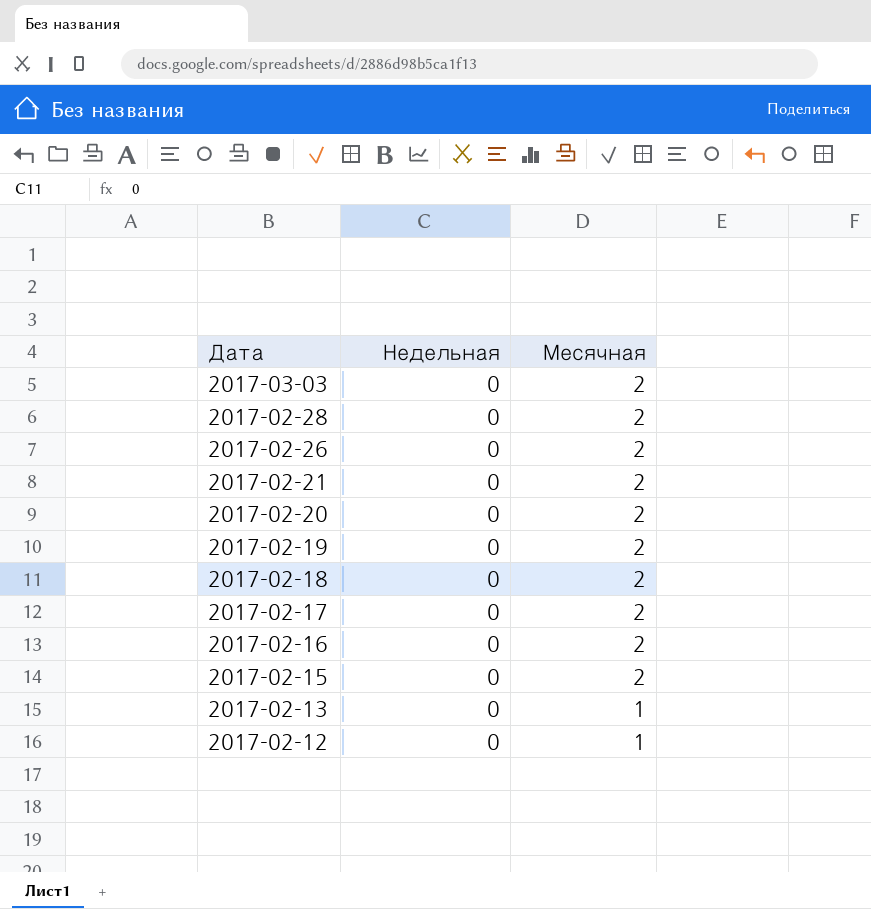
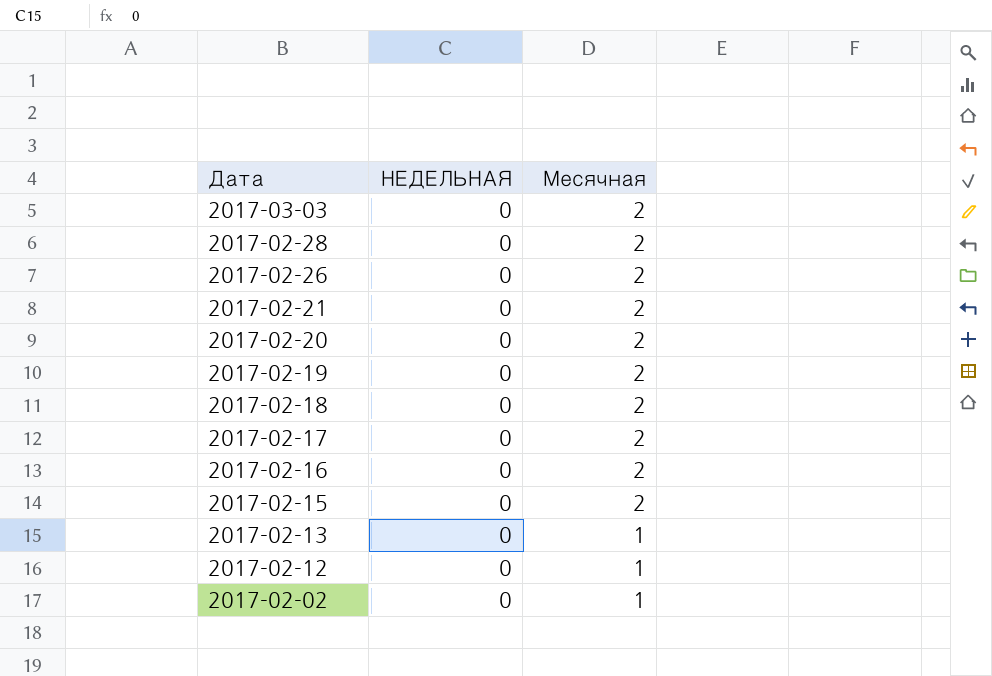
column name: Недельная -> НЕДЕЛЬНАЯ
row 2017-02-02: none -> 0 | 1

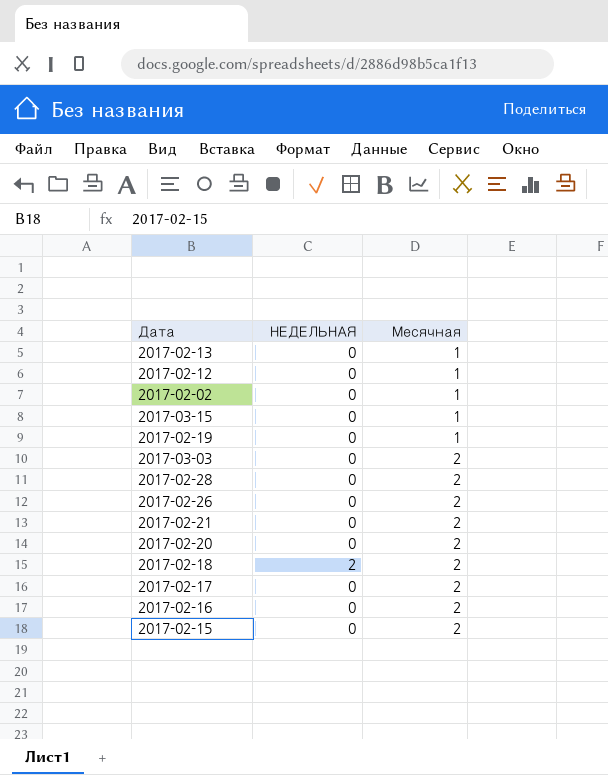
row order: Дата descending -> Месячная ascending
row 2017-03-15: none -> 0 | 1
2017-02-19 | Месячная: 2 -> 1
2017-02-18 | НЕДЕЛЬНАЯ: 0 -> 2

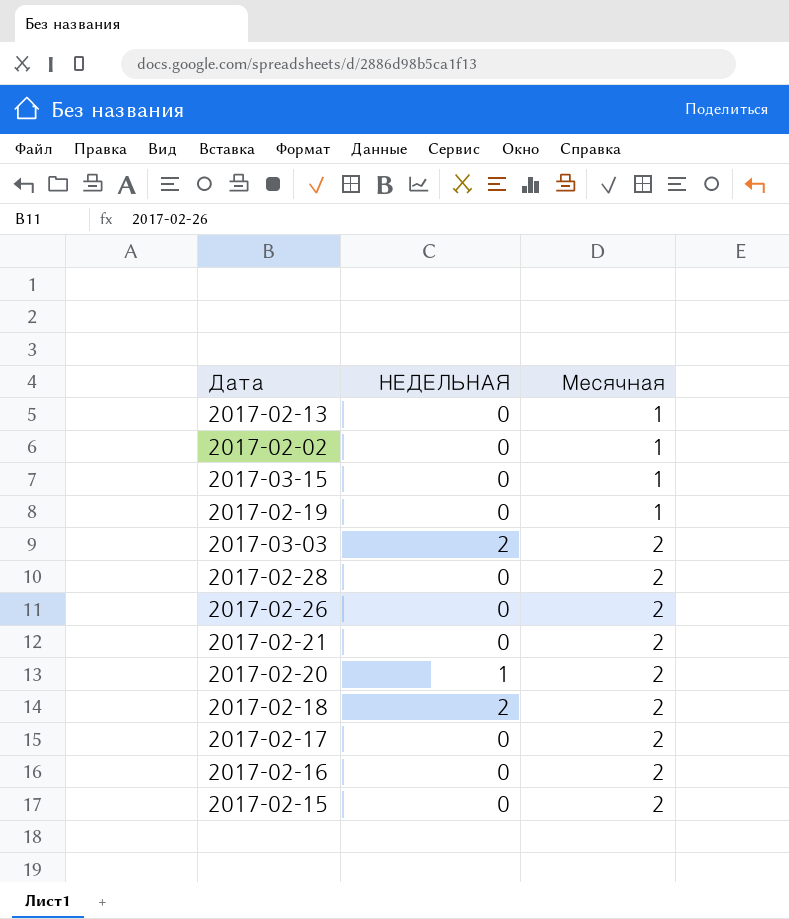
row 2017-02-12: 0 | 1 -> none
2017-03-03 | НЕДЕЛЬНАЯ: 0 -> 2
2017-02-20 | НЕДЕЛЬНАЯ: 0 -> 1

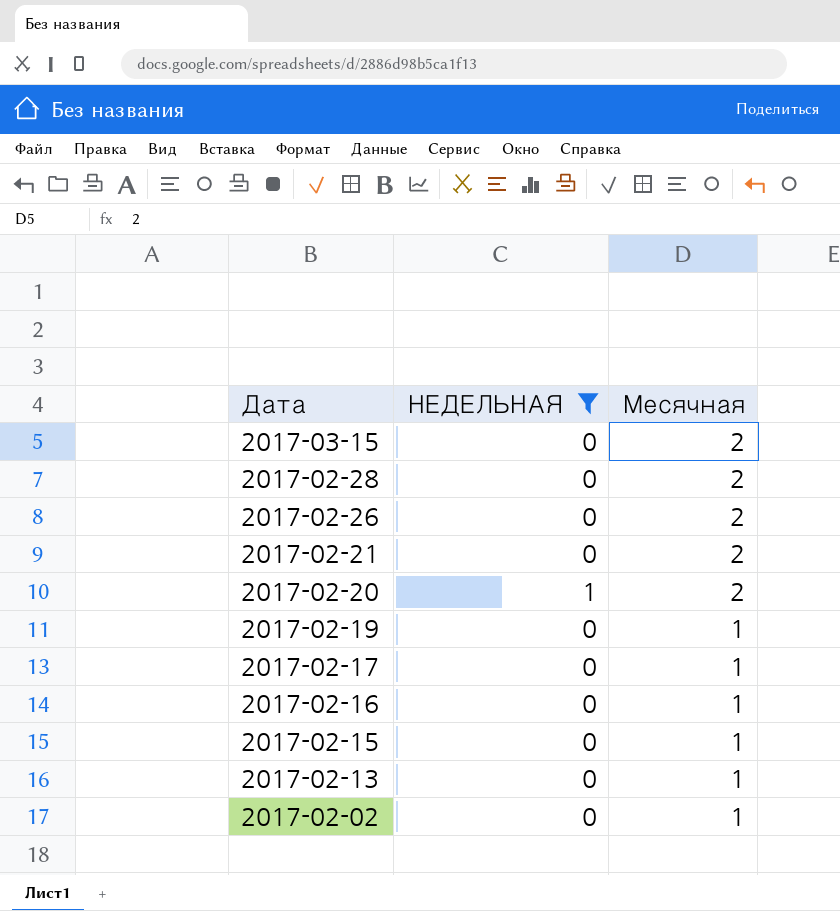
filter: none -> НЕДЕЛЬНАЯ != 2
row order: Месячная ascending -> Дата descending
2017-03-15 | Месячная: 1 -> 2
2017-02-17 | Месячная: 2 -> 1
2017-02-16 | Месячная: 2 -> 1
2017-02-15 | Месячная: 2 -> 1

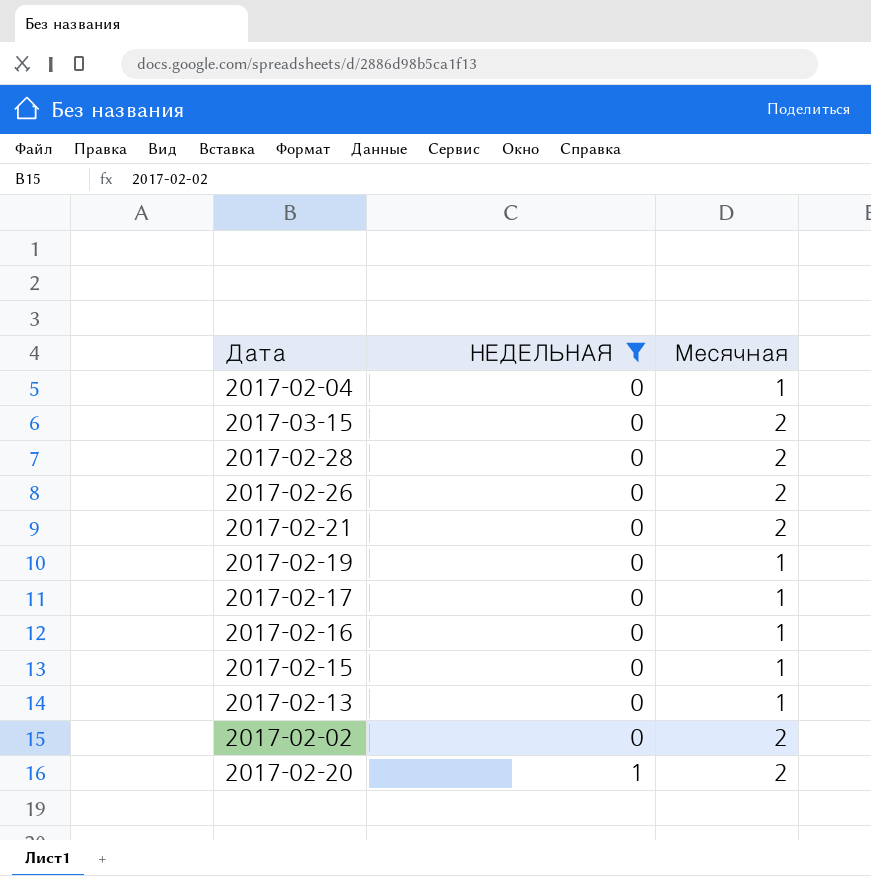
row order: Дата descending -> НЕДЕЛЬНАЯ ascending
row 2017-02-04: none -> 0 | 1
2017-02-02 | Месячная: 1 -> 2

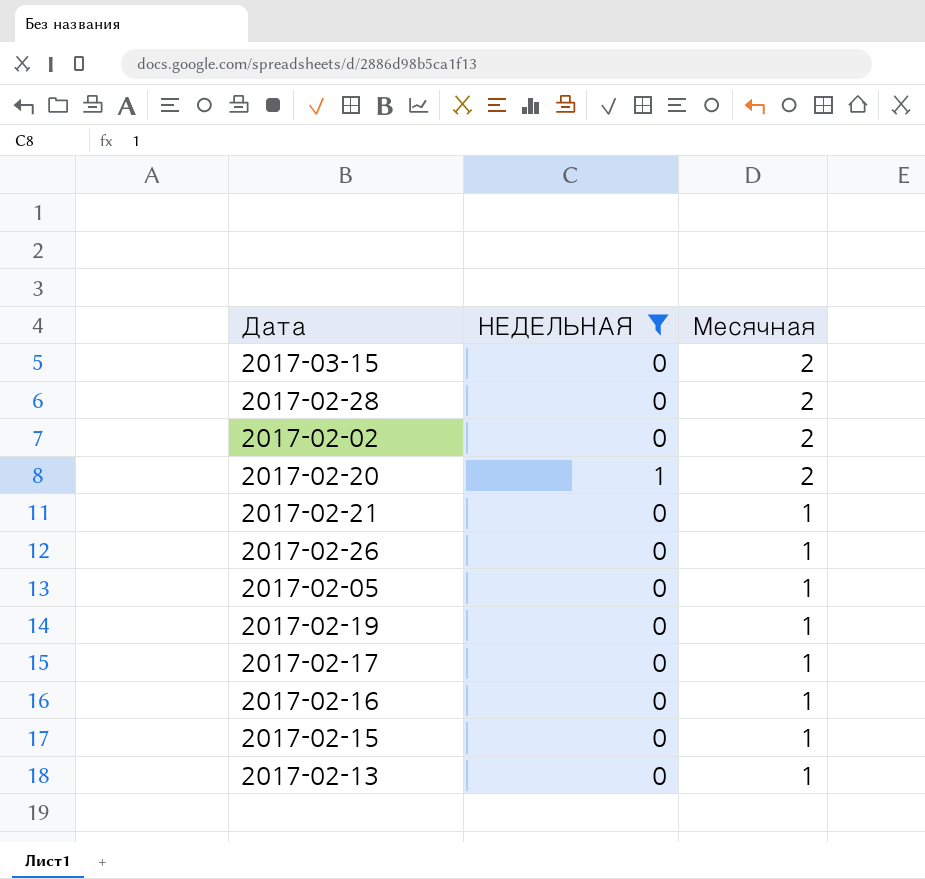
row order: НЕДЕЛЬНАЯ ascending -> Месячная descending
row 2017-02-04: 0 | 1 -> none
2017-02-21 | Месячная: 2 -> 1
2017-02-26 | Месячная: 2 -> 1
row 2017-02-05: none -> 0 | 1

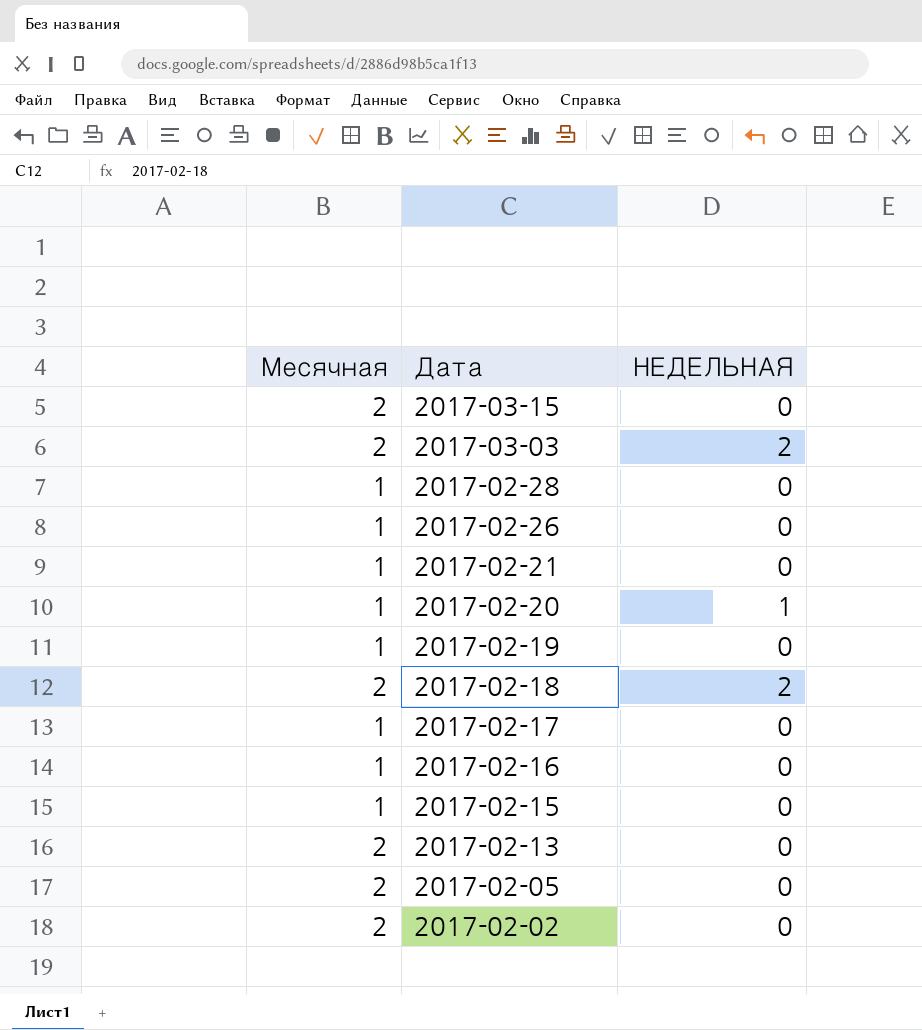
filter: НЕДЕЛЬНАЯ != 2 -> none
row order: Месячная descending -> Дата descending
column Месячная | position: 3 -> 1
2017-02-28 | Месячная: 2 -> 1
2017-02-20 | Месячная: 2 -> 1
2017-02-13 | Месячная: 1 -> 2
2017-02-05 | Месячная: 1 -> 2

